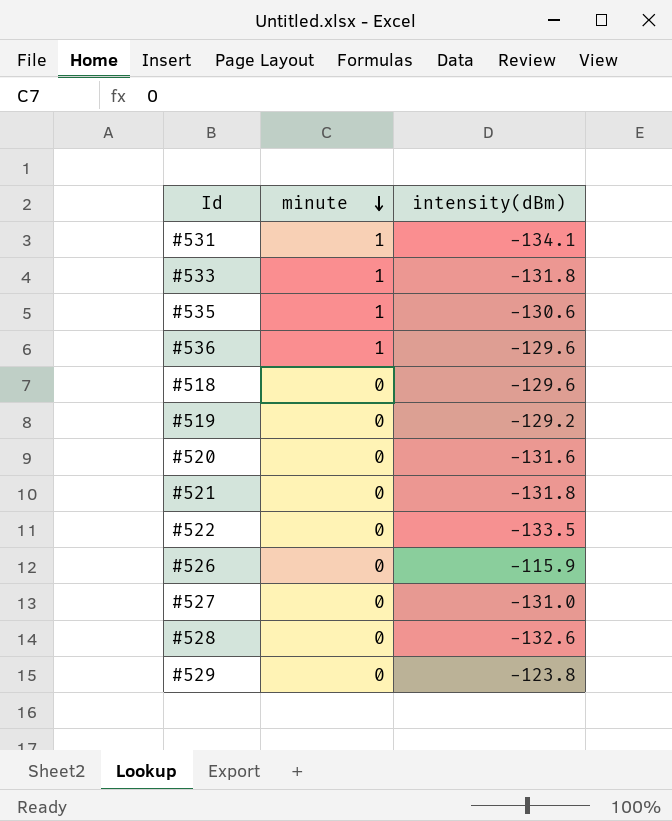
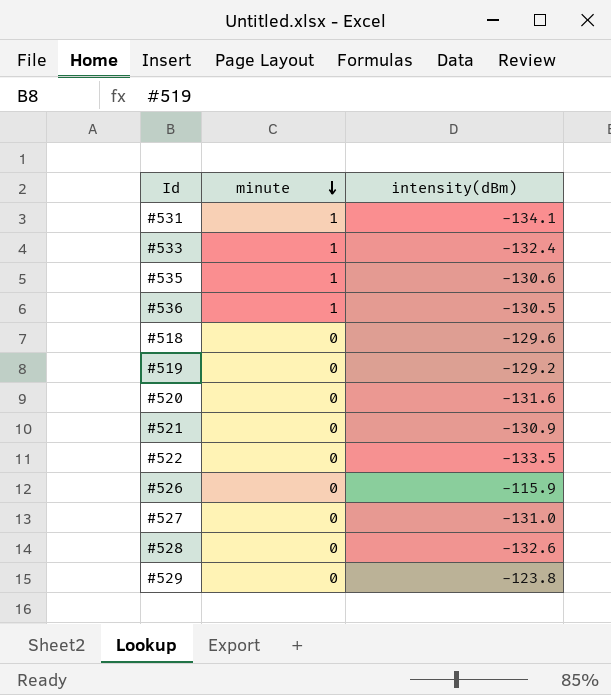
#533 | intensity(dBm): -131.8 -> -132.4
#536 | intensity(dBm): -129.6 -> -130.5
#521 | intensity(dBm): -131.8 -> -130.9

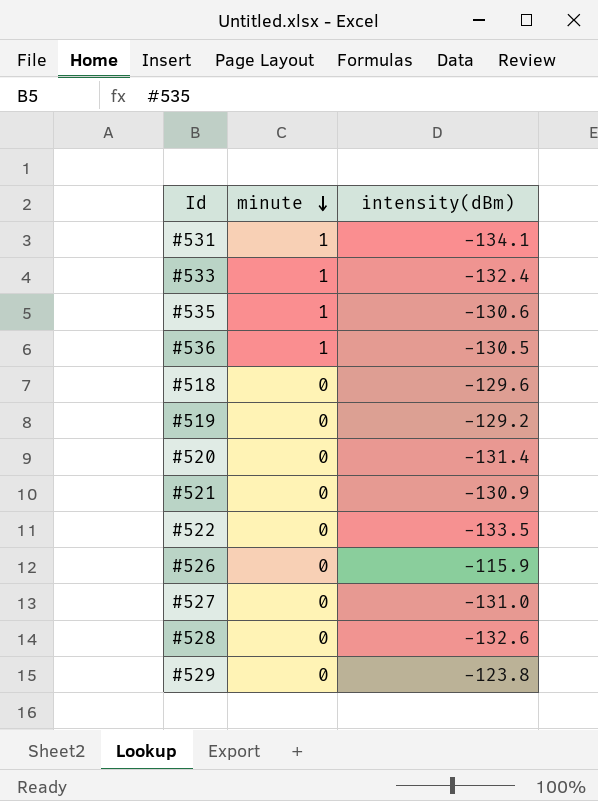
#520 | intensity(dBm): -131.6 -> -131.4

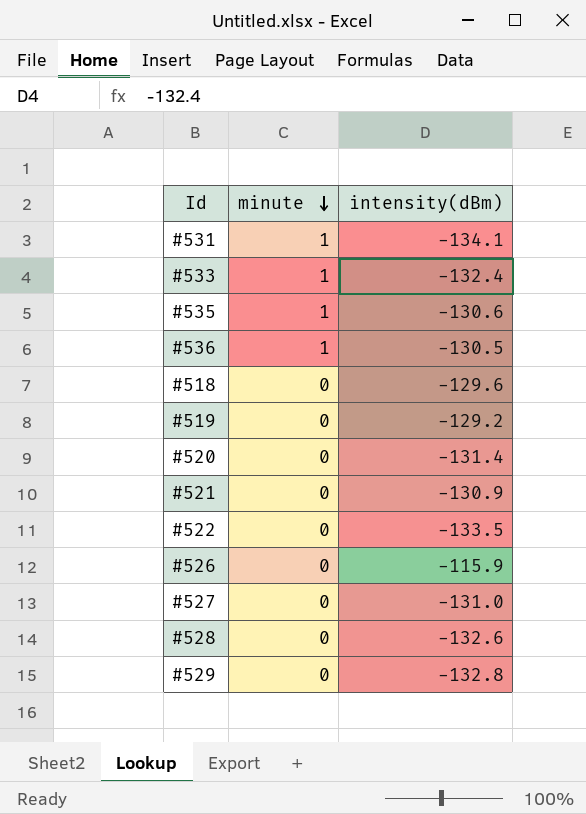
#529 | intensity(dBm): -123.8 -> -132.8

